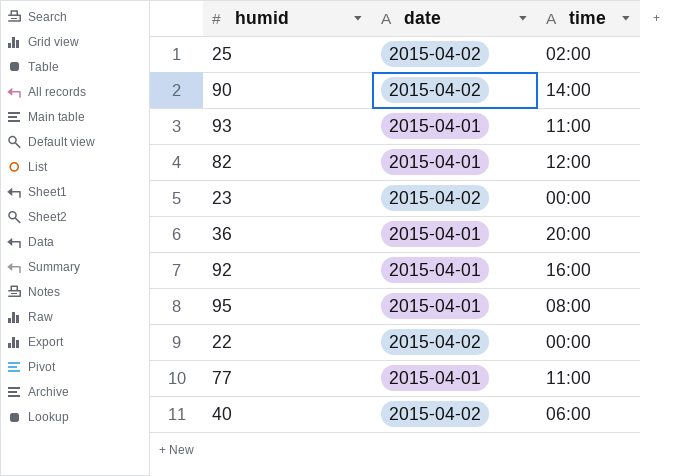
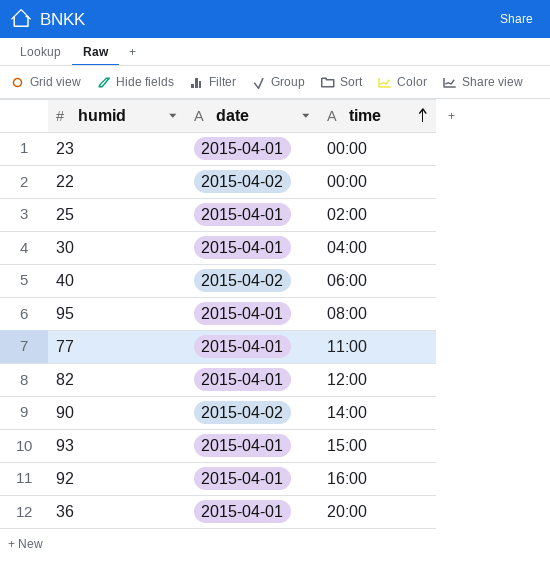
row order: none -> time ascending
23 | date: 2015-04-02 -> 2015-04-01
25 | date: 2015-04-02 -> 2015-04-01
row 30: none -> 2015-04-01 | 04:00
93 | time: 11:00 -> 15:00

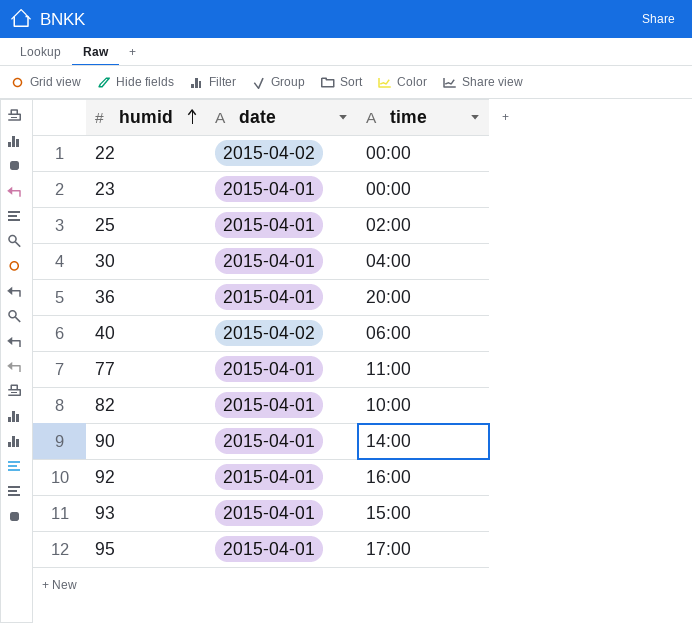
row order: time ascending -> humid ascending
82 | time: 12:00 -> 10:00
90 | date: 2015-04-02 -> 2015-04-01
95 | time: 08:00 -> 17:00

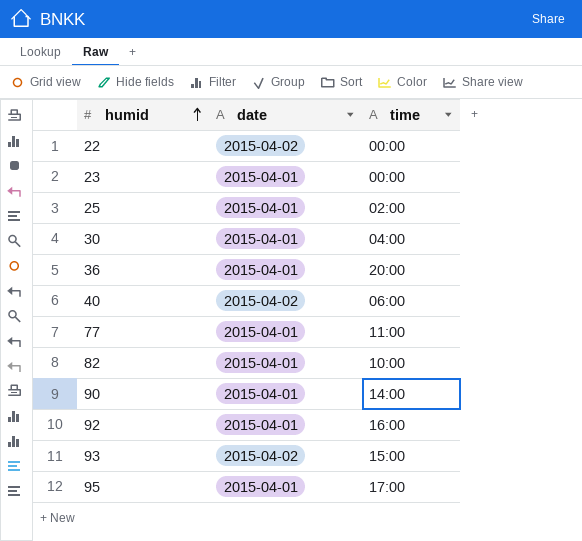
93 | date: 2015-04-01 -> 2015-04-02

